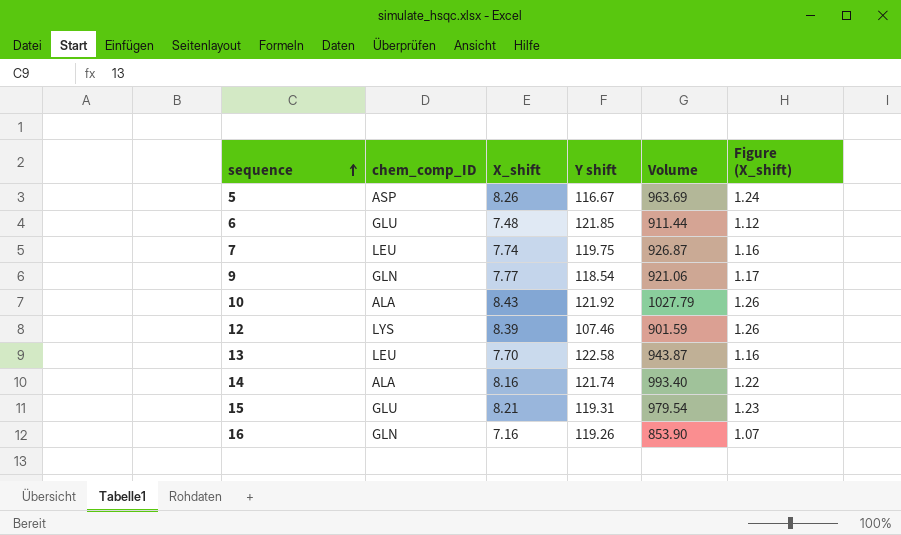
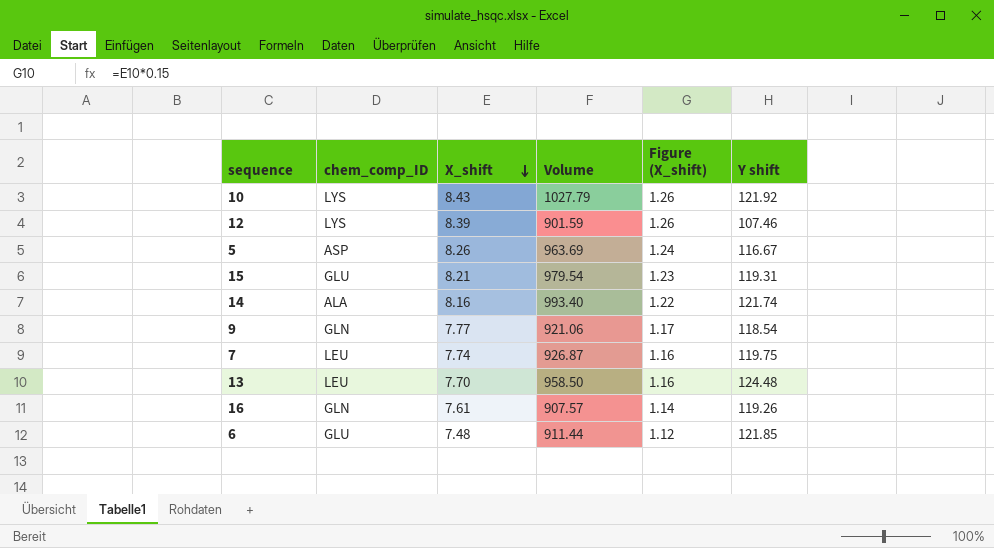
row order: sequence ascending -> X_shift descending
column Y shift | position: 4 -> 6
10 | chem_comp_ID: ALA -> LYS
13 | Volume: 943.87 -> 958.50
13 | Y shift: 122.58 -> 124.48
16 | X_shift: 7.16 -> 7.61
16 | Volume: 853.90 -> 907.57
16 | Figure (X_shift): 1.07 -> 1.14

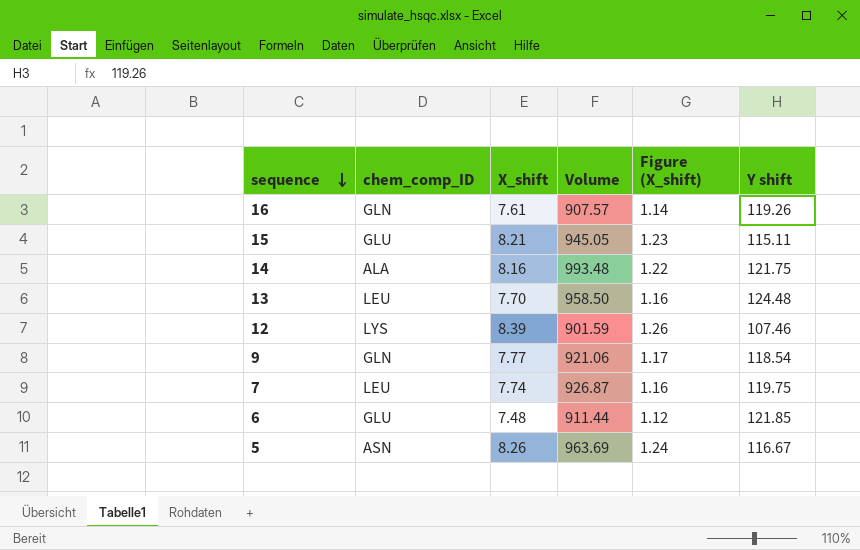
row order: X_shift descending -> sequence descending
row 10: LYS | 8.43 | 1027.79 | 1.26 | 121.92 -> none
15 | Volume: 979.54 -> 945.05
15 | Y shift: 119.31 -> 115.11
14 | Volume: 993.40 -> 993.48
14 | Y shift: 121.74 -> 121.75
5 | chem_comp_ID: ASP -> ASN

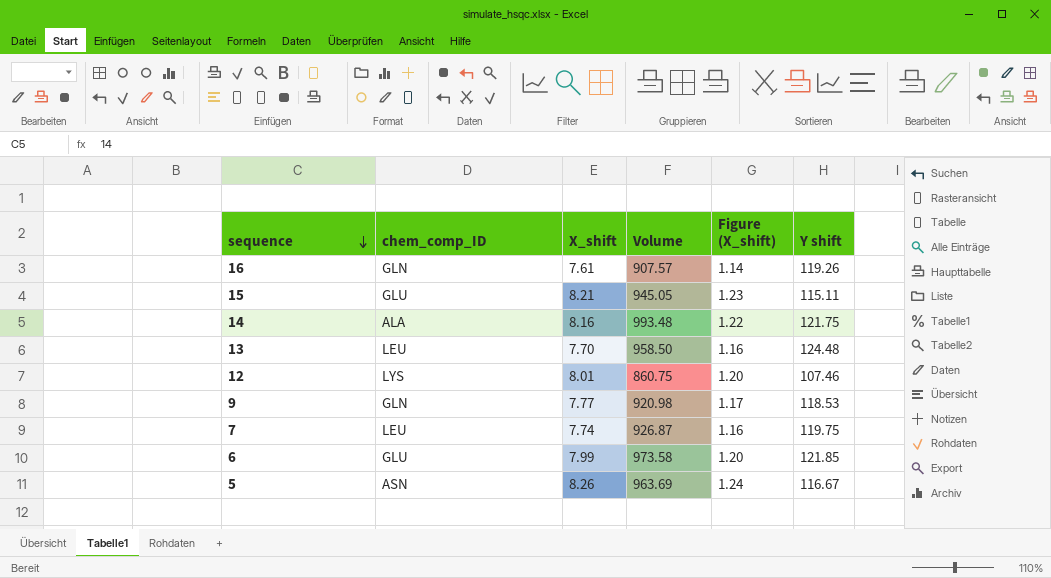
12 | X_shift: 8.39 -> 8.01
12 | Volume: 901.59 -> 860.75
12 | Figure (X_shift): 1.26 -> 1.20
9 | Volume: 921.06 -> 920.98
9 | Y shift: 118.54 -> 118.53
6 | X_shift: 7.48 -> 7.99
6 | Volume: 911.44 -> 973.58
6 | Figure (X_shift): 1.12 -> 1.20

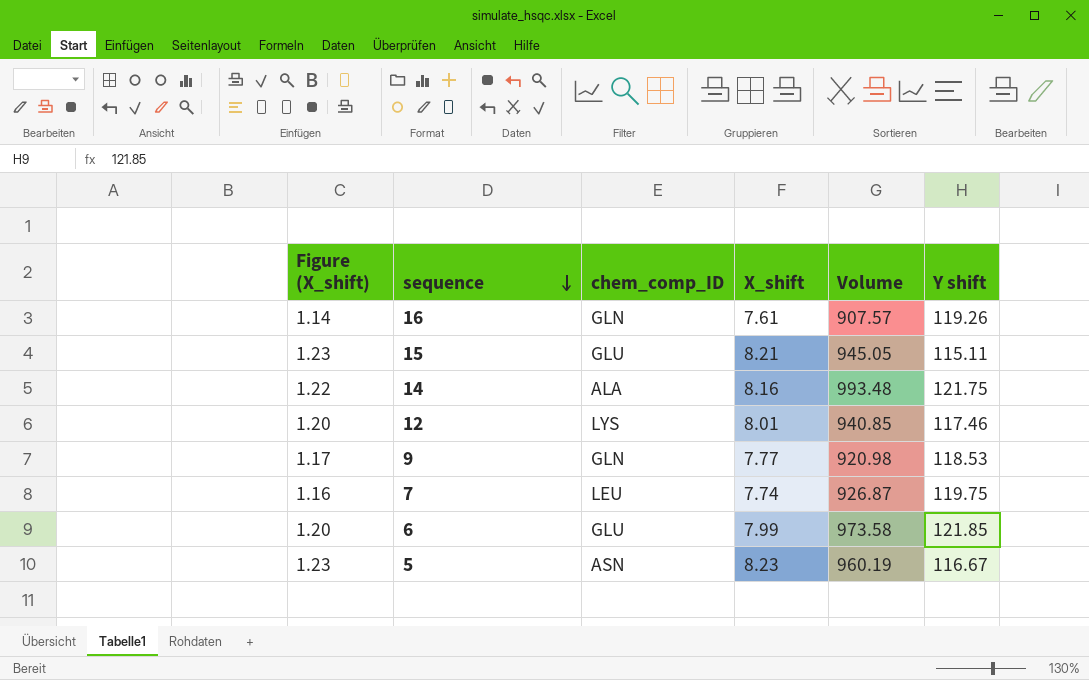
column Figure (X_shift) | position: 5 -> 1
row 13: LEU | 7.70 | 958.50 | 1.16 | 124.48 -> none
12 | Volume: 860.75 -> 940.85
12 | Y shift: 107.46 -> 117.46
5 | Figure (X_shift): 1.24 -> 1.23
5 | X_shift: 8.26 -> 8.23
5 | Volume: 963.69 -> 960.19

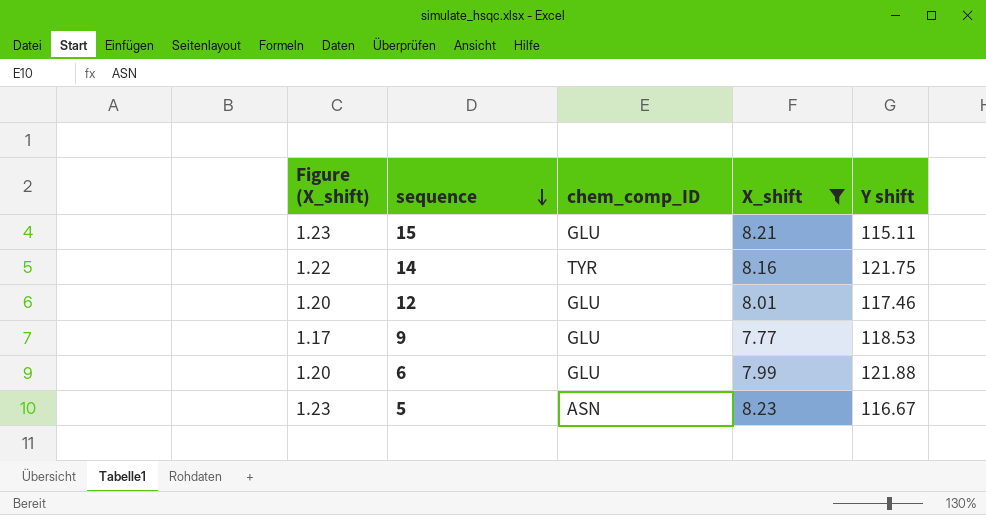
filter: none -> X_shift >= 7.77
column Volume | formula: [X_shift] * [Y shift] -> none
14 | chem_comp_ID: ALA -> TYR
12 | chem_comp_ID: LYS -> GLU
9 | chem_comp_ID: GLN -> GLU
6 | Y shift: 121.85 -> 121.88

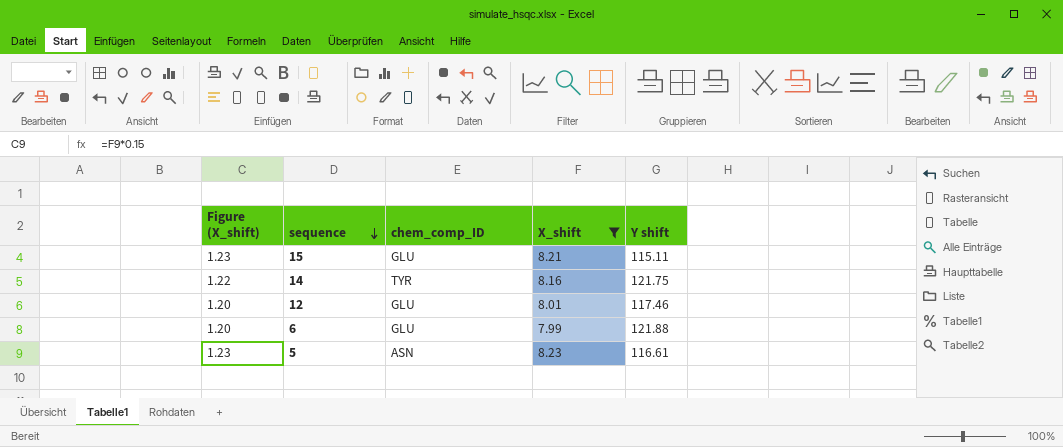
row 9: 1.17 | GLU | 7.77 | 118.53 -> none
5 | Y shift: 116.67 -> 116.61

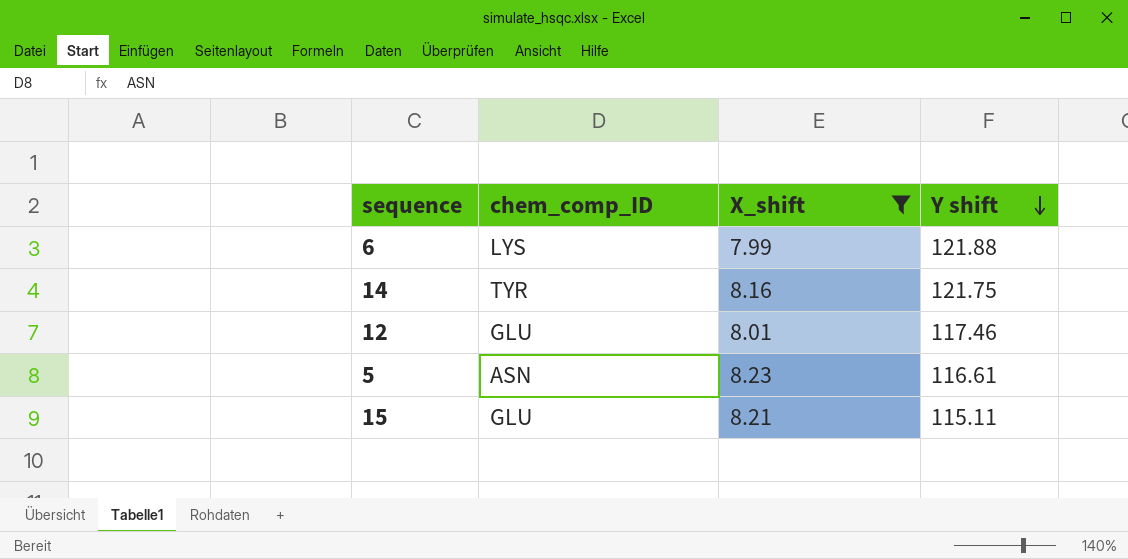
row order: sequence descending -> Y shift descending
column Figure (X_shift) | formula: [X_shift] * 0.15 -> none
6 | chem_comp_ID: GLU -> LYS

